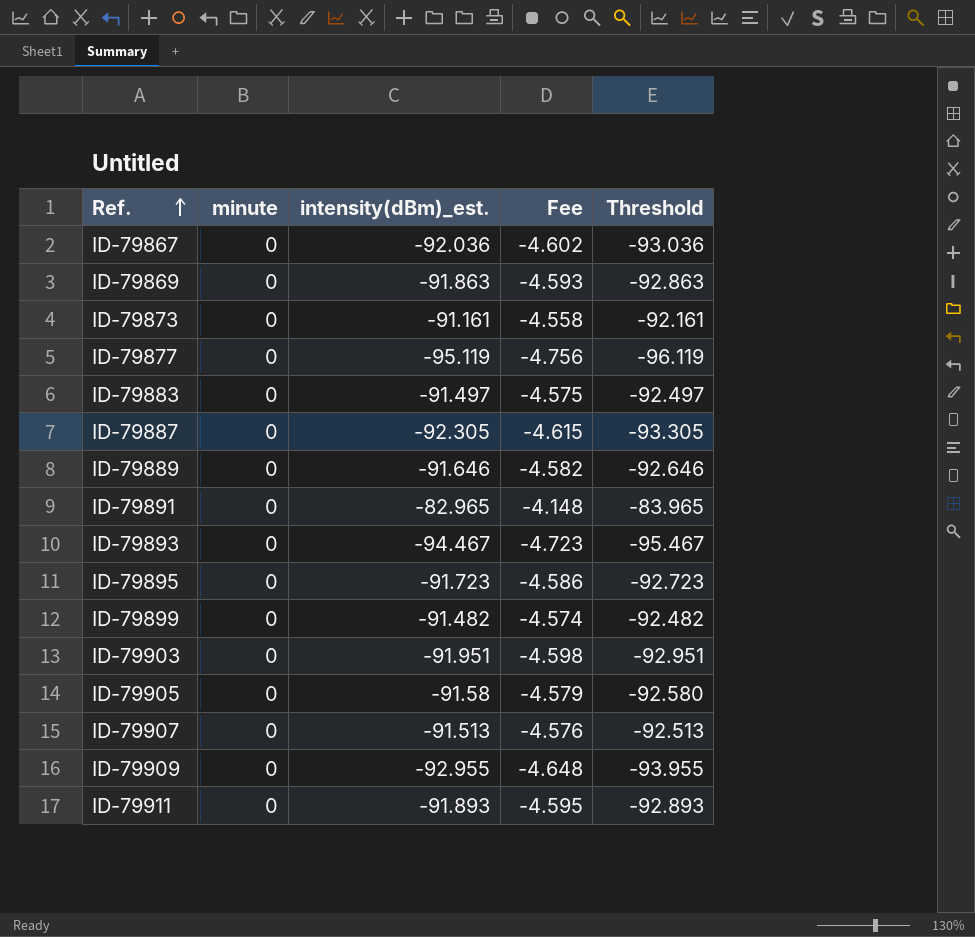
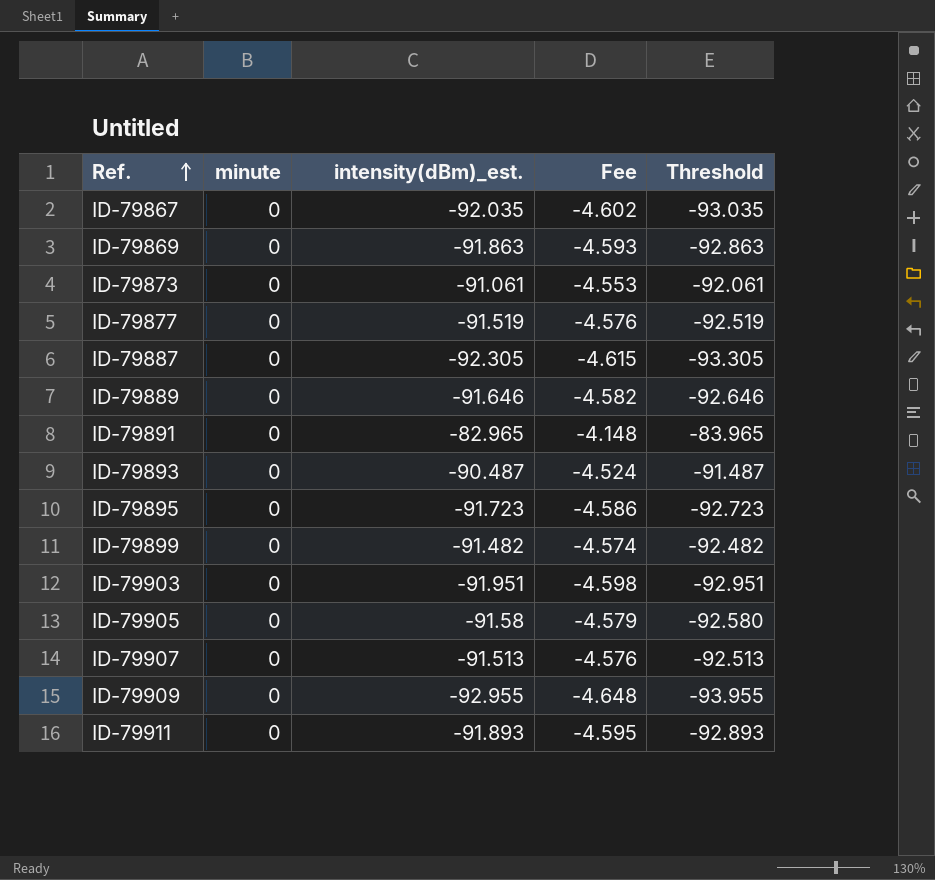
row ID-79883: 0 | -91.497 | -4.575 | -92.497 -> none
ID-79867 | intensity(dBm)_est.: -92.036 -> -92.035
ID-79867 | Threshold: -93.036 -> -93.035
ID-79873 | intensity(dBm)_est.: -91.161 -> -91.061
ID-79873 | Fee: -4.558 -> -4.553
ID-79873 | Threshold: -92.161 -> -92.061
ID-79877 | intensity(dBm)_est.: -95.119 -> -91.519
ID-79877 | Fee: -4.756 -> -4.576
ID-79877 | Threshold: -96.119 -> -92.519
ID-79893 | intensity(dBm)_est.: -94.467 -> -90.487
ID-79893 | Fee: -4.723 -> -4.524
ID-79893 | Threshold: -95.467 -> -91.487

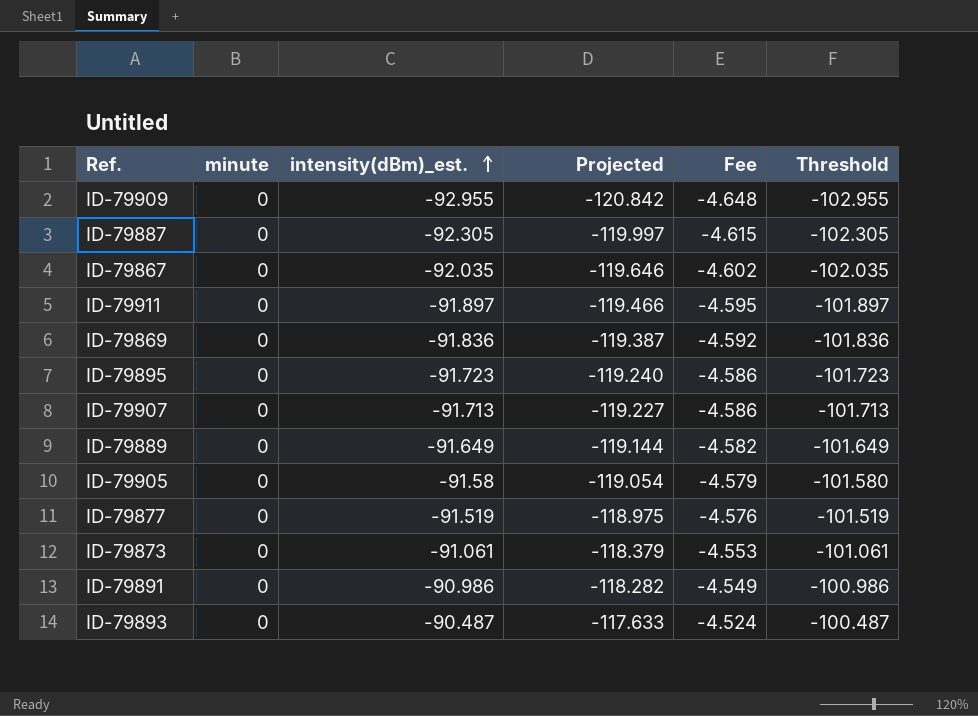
row order: Ref. ascending -> intensity(dBm)_est. ascending
column Projected | formula: none -> [intensity(dBm)_est.] * 1.3
column Threshold | formula: [intensity(dBm)_est.] - 1 -> [intensity(dBm)_est.] - 10
row ID-79899: 0 | -91.482 | -4.574 | -92.482 -> none
row ID-79903: 0 | -91.951 | -4.598 | -92.951 -> none
ID-79911 | intensity(dBm)_est.: -91.893 -> -91.897
ID-79869 | intensity(dBm)_est.: -91.863 -> -91.836
ID-79869 | Fee: -4.593 -> -4.592
ID-79907 | intensity(dBm)_est.: -91.513 -> -91.713
ID-79907 | Fee: -4.576 -> -4.586
ID-79889 | intensity(dBm)_est.: -91.646 -> -91.649
ID-79891 | intensity(dBm)_est.: -82.965 -> -90.986
ID-79891 | Fee: -4.148 -> -4.549

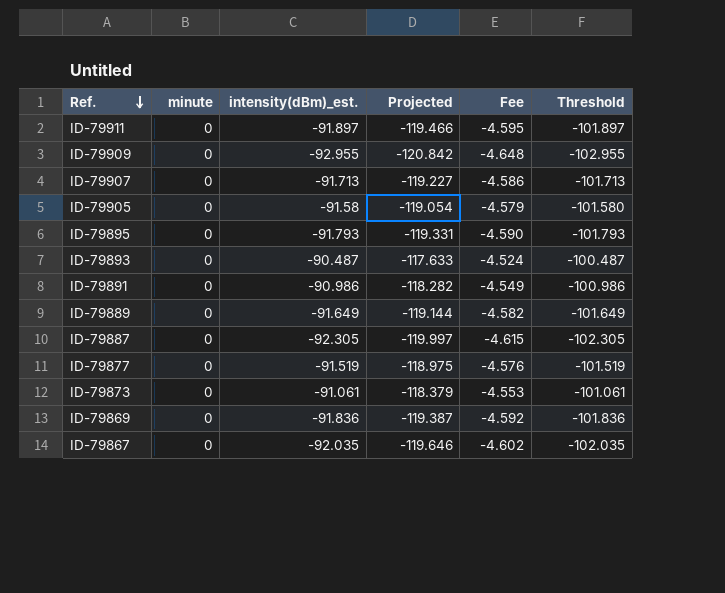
row order: intensity(dBm)_est. ascending -> Ref. descending
ID-79895 | intensity(dBm)_est.: -91.723 -> -91.793
ID-79895 | Projected: -119.240 -> -119.331
ID-79895 | Fee: -4.586 -> -4.590
ID-79895 | Threshold: -101.723 -> -101.793

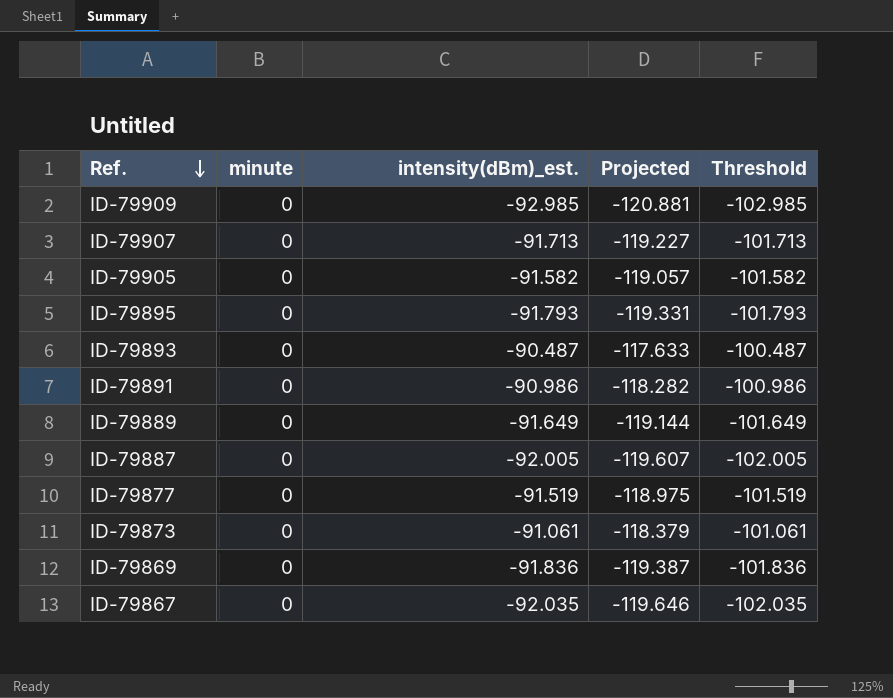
column Fee | formula: [intensity(dBm)_est.] * 0.05 -> none
row ID-79911: 0 | -91.897 | -119.466 | -4.595 | -101.897 -> none
ID-79909 | intensity(dBm)_est.: -92.955 -> -92.985
ID-79909 | Projected: -120.842 -> -120.881
ID-79909 | Threshold: -102.955 -> -102.985
ID-79905 | intensity(dBm)_est.: -91.58 -> -91.582
ID-79905 | Projected: -119.054 -> -119.057
ID-79905 | Threshold: -101.580 -> -101.582
ID-79887 | intensity(dBm)_est.: -92.305 -> -92.005
ID-79887 | Projected: -119.997 -> -119.607
ID-79887 | Threshold: -102.305 -> -102.005

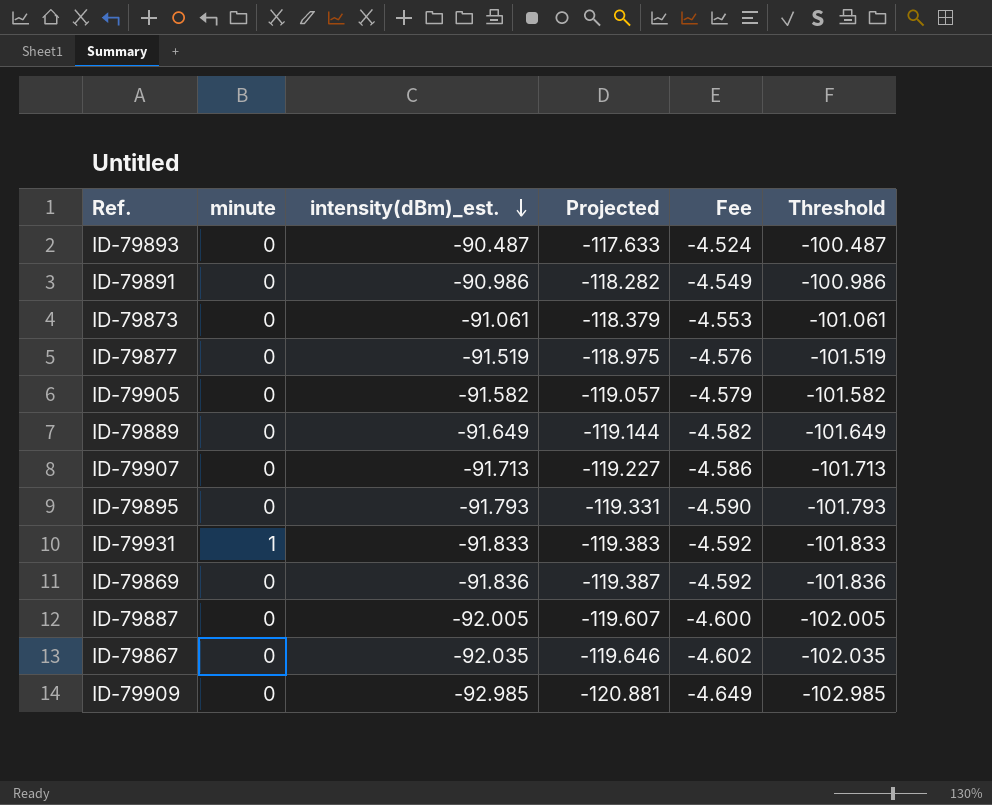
row order: Ref. descending -> intensity(dBm)_est. descending
column Fee | formula: none -> [intensity(dBm)_est.] * 0.05
row ID-79931: none -> 1 | -91.833 | -119.383 | -4.592 | -101.833

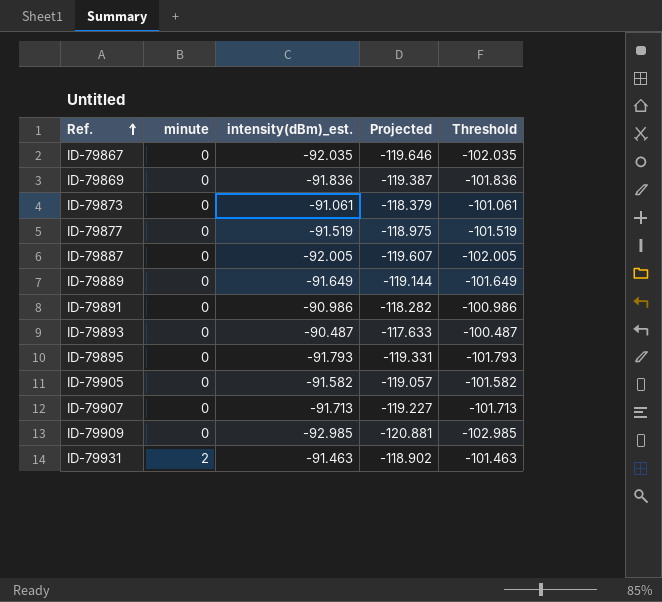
row order: intensity(dBm)_est. descending -> Ref. ascending
column Fee | formula: [intensity(dBm)_est.] * 0.05 -> none
ID-79931 | minute: 1 -> 2
ID-79931 | intensity(dBm)_est.: -91.833 -> -91.463
ID-79931 | Projected: -119.383 -> -118.902
ID-79931 | Threshold: -101.833 -> -101.463

